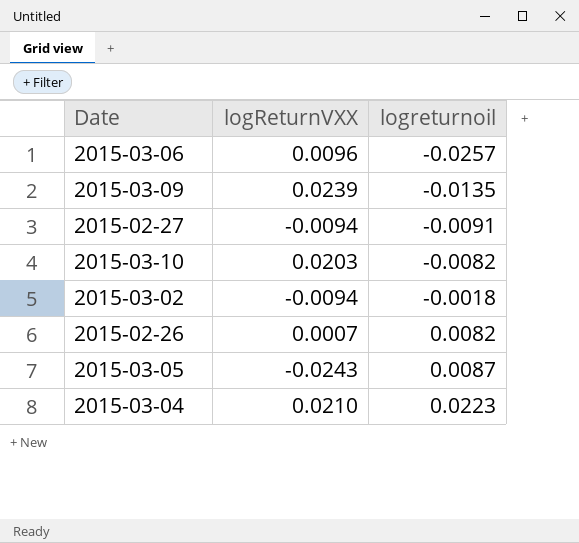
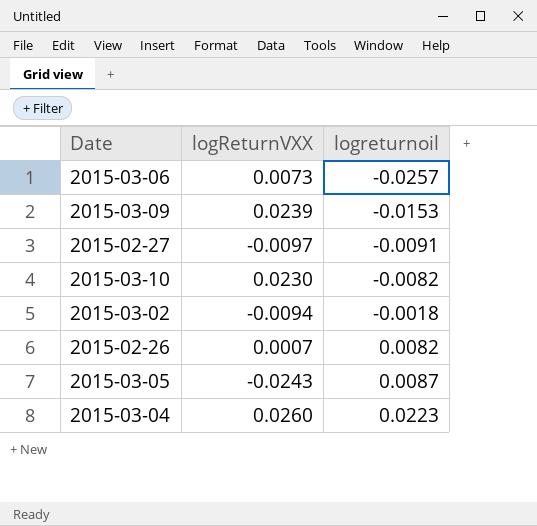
2015-03-06 | logReturnVXX: 0.0096 -> 0.0073
2015-03-09 | logreturnoil: -0.0135 -> -0.0153
2015-02-27 | logReturnVXX: -0.0094 -> -0.0097
2015-03-10 | logReturnVXX: 0.0203 -> 0.0230
2015-03-04 | logReturnVXX: 0.0210 -> 0.0260

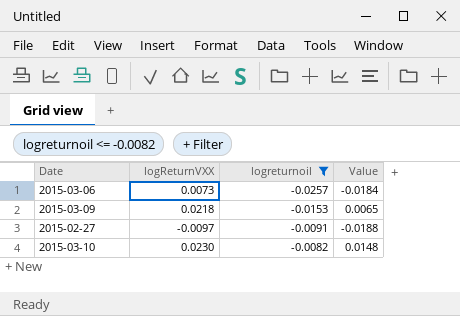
filter: none -> logreturnoil <= -0.0082
column Value | formula: none -> [logReturnVXX] + [logreturnoil]
2015-03-09 | logReturnVXX: 0.0239 -> 0.0218

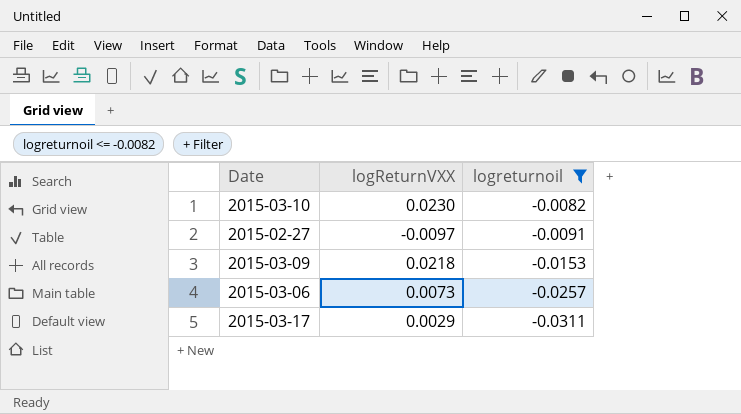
row order: logreturnoil ascending -> logreturnoil descending
column Value | formula: [logReturnVXX] + [logreturnoil] -> none
row 2015-03-17: none -> 0.0029 | -0.0311

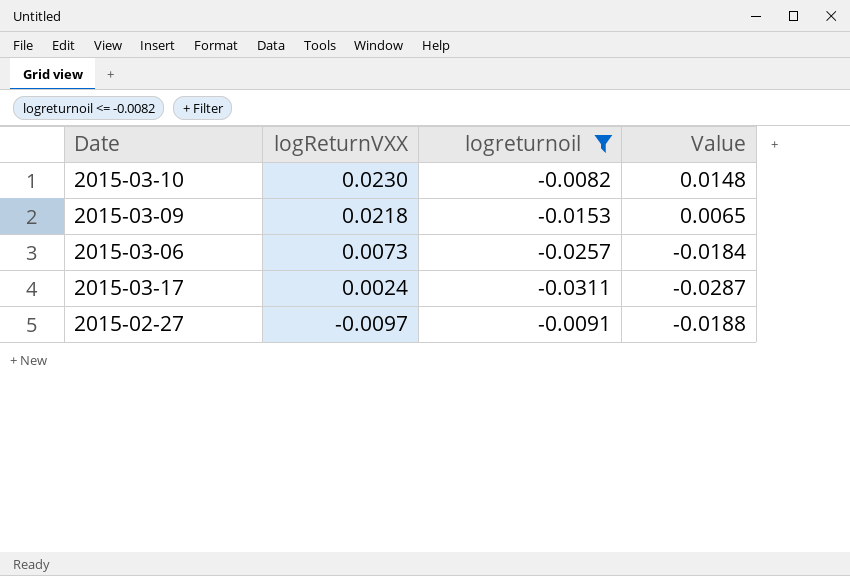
row order: logreturnoil descending -> logReturnVXX descending
column Value | formula: none -> [logReturnVXX] + [logreturnoil]
2015-03-17 | logReturnVXX: 0.0029 -> 0.0024

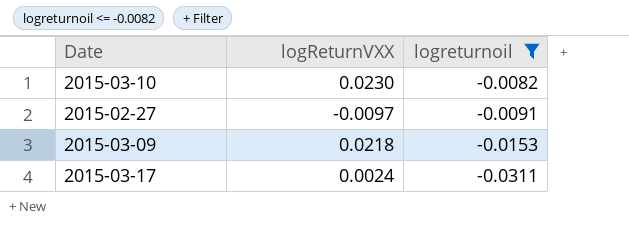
row order: logReturnVXX descending -> logreturnoil descending
column Value | formula: [logReturnVXX] + [logreturnoil] -> none
row 2015-03-06: 0.0073 | -0.0257 | -0.0184 -> none

